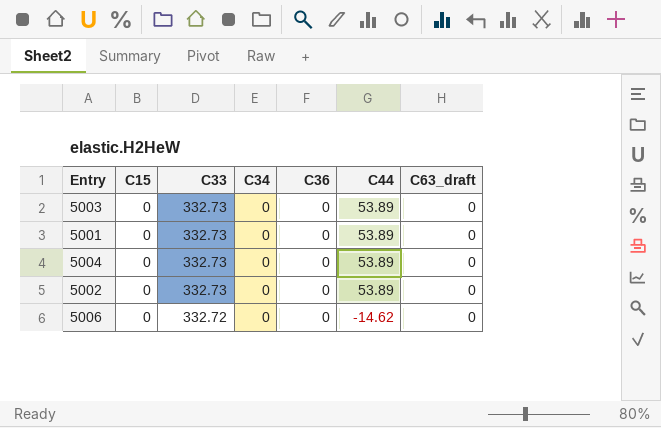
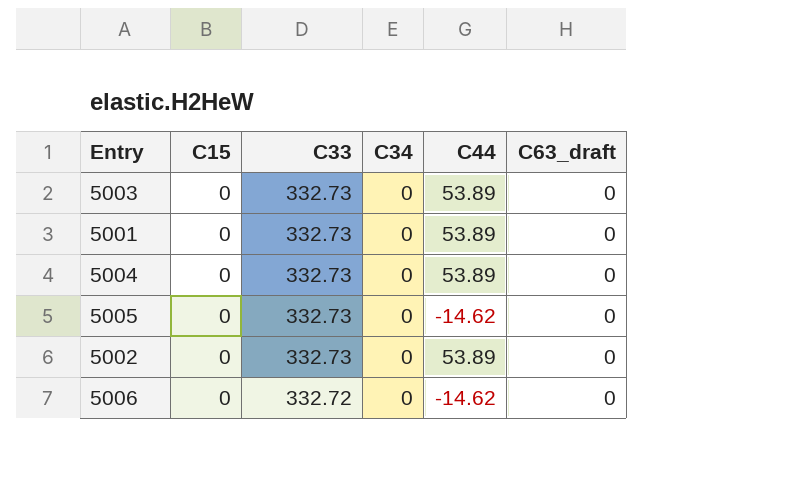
column C36 | position: 5 -> none
row 5005: none -> 0 | 332.73 | 0 | -14.62 | 0

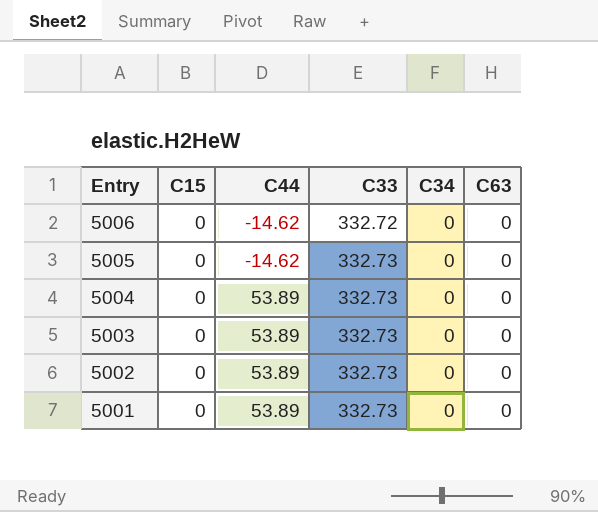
row order: C33 descending -> Entry descending
column C44 | position: 5 -> 3
column name: C63_draft -> C63

